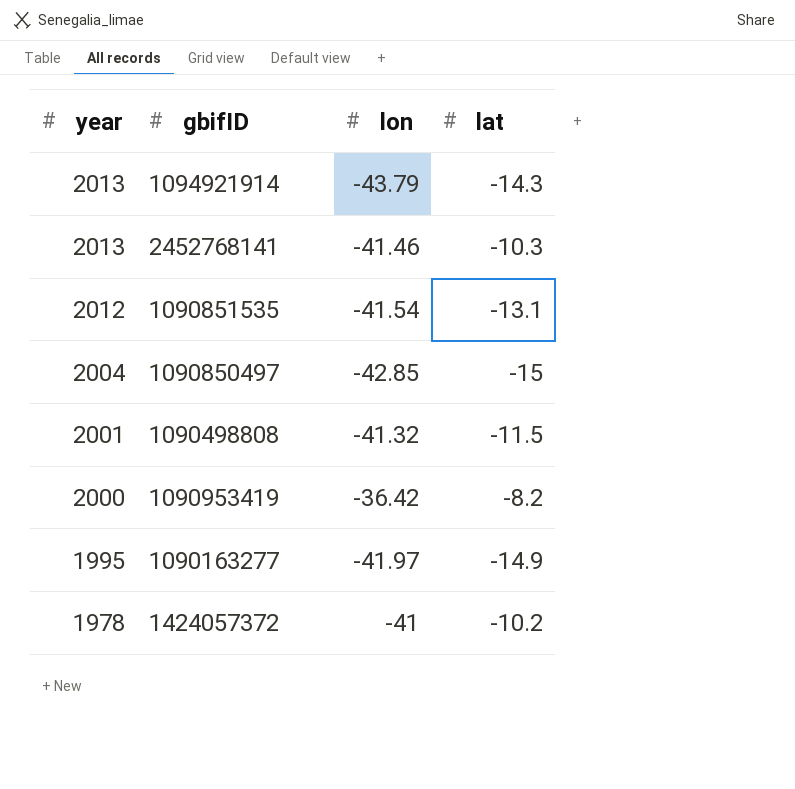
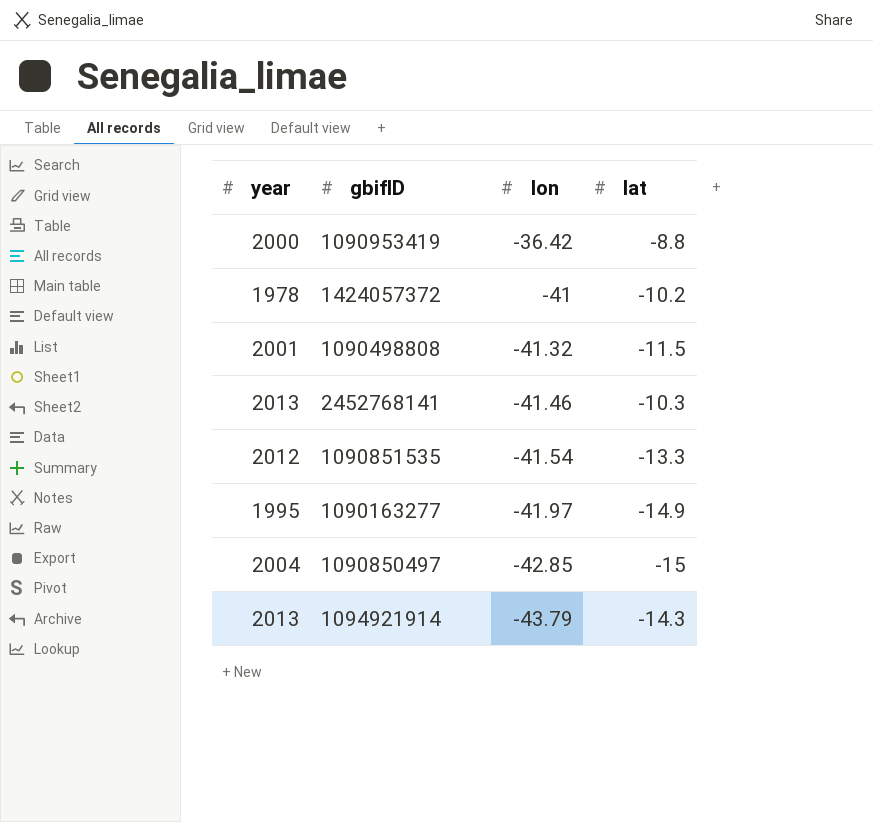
row order: year descending -> lon descending
1090953419 | lat: -8.2 -> -8.8
1090851535 | lat: -13.1 -> -13.3

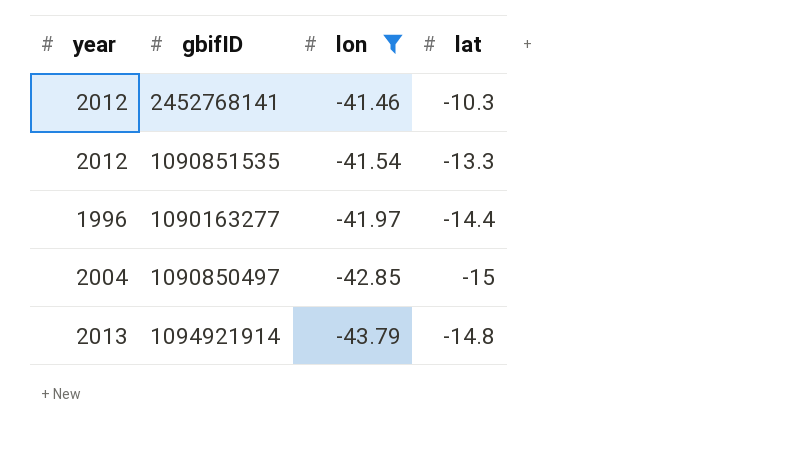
filter: none -> lon <= -41.46
2452768141 | year: 2013 -> 2012
1090163277 | year: 1995 -> 1996
1090163277 | lat: -14.9 -> -14.4
1094921914 | lat: -14.3 -> -14.8

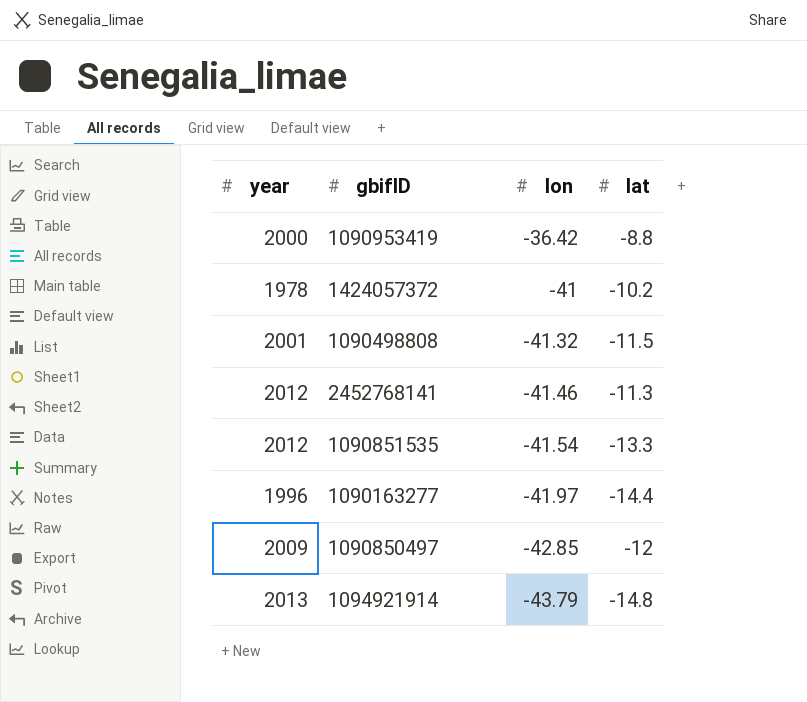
filter: lon <= -41.46 -> none
2452768141 | lat: -10.3 -> -11.3
1090850497 | year: 2004 -> 2009
1090850497 | lat: -15 -> -12

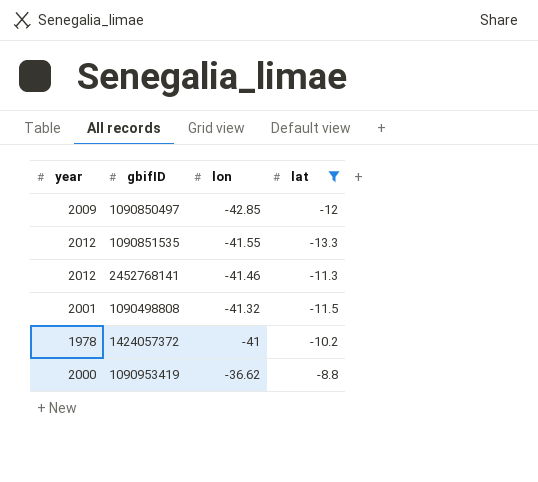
filter: none -> lat >= -13.3
row order: lon descending -> lon ascending
1090851535 | lon: -41.54 -> -41.55
1090953419 | lon: -36.42 -> -36.62

